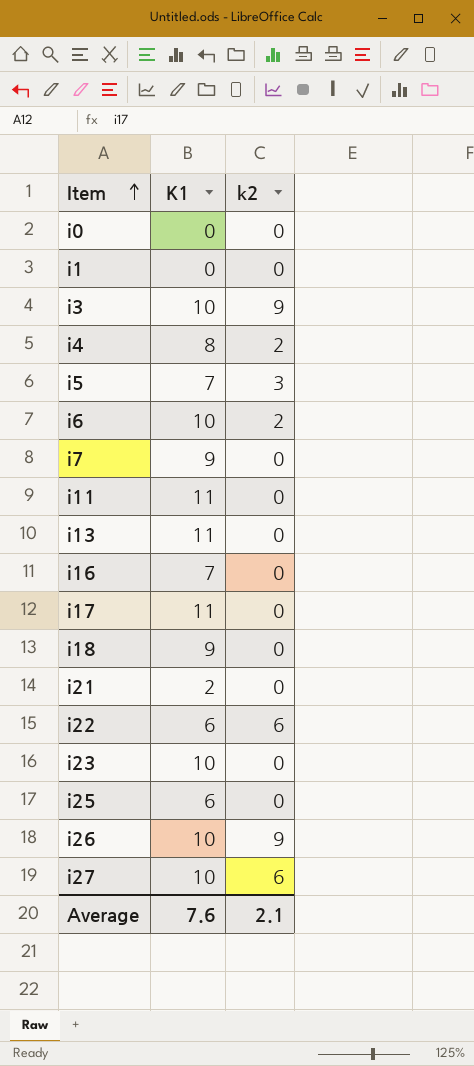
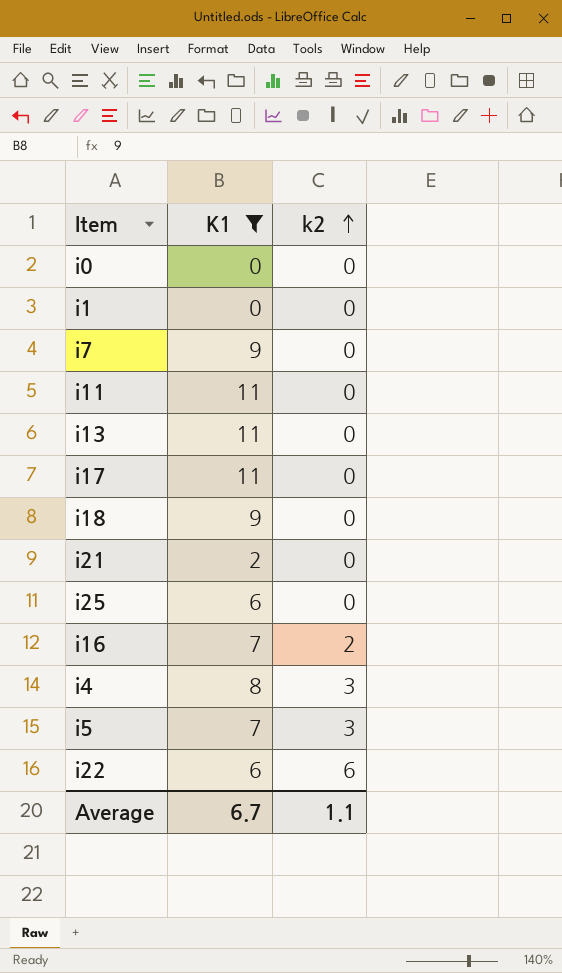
filter: none -> K1 != 10
row order: Item ascending -> k2 ascending
i16 | k2: 0 -> 2
i4 | k2: 2 -> 3
Average | K1: 7.6 -> 6.7
Average | k2: 2.1 -> 1.1

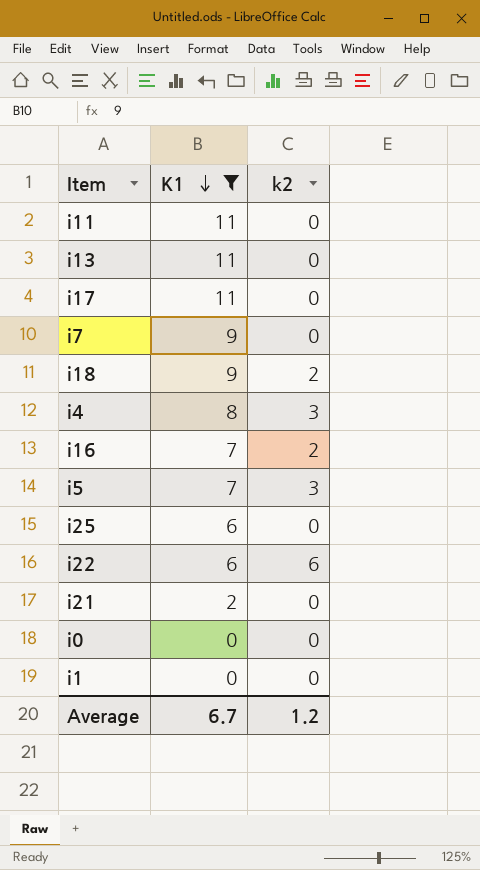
row order: k2 ascending -> K1 descending
i18 | k2: 0 -> 2
Average | k2: 1.1 -> 1.2

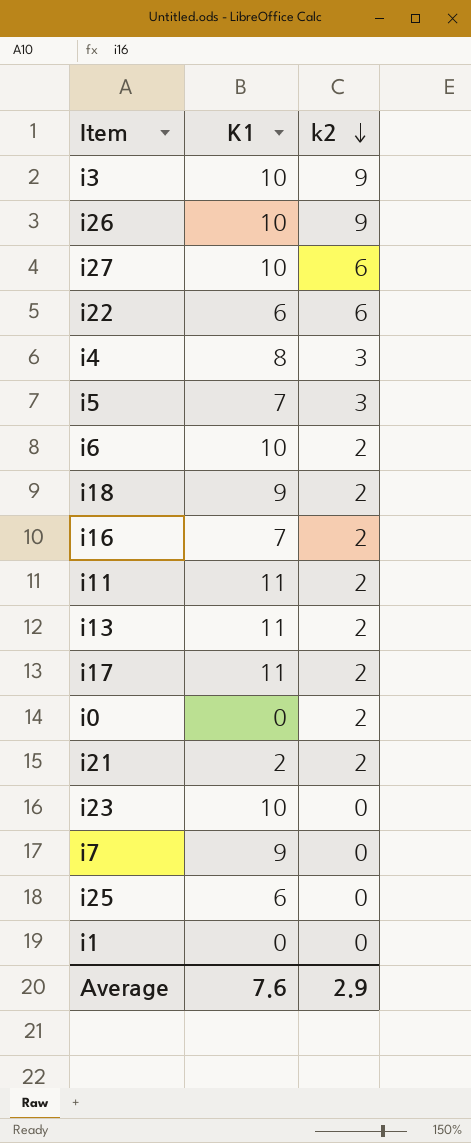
filter: K1 != 10 -> none
row order: K1 descending -> k2 descending
i11 | k2: 0 -> 2
i13 | k2: 0 -> 2
i17 | k2: 0 -> 2
i0 | k2: 0 -> 2
i21 | k2: 0 -> 2
Average | K1: 6.7 -> 7.6
Average | k2: 1.2 -> 2.9

